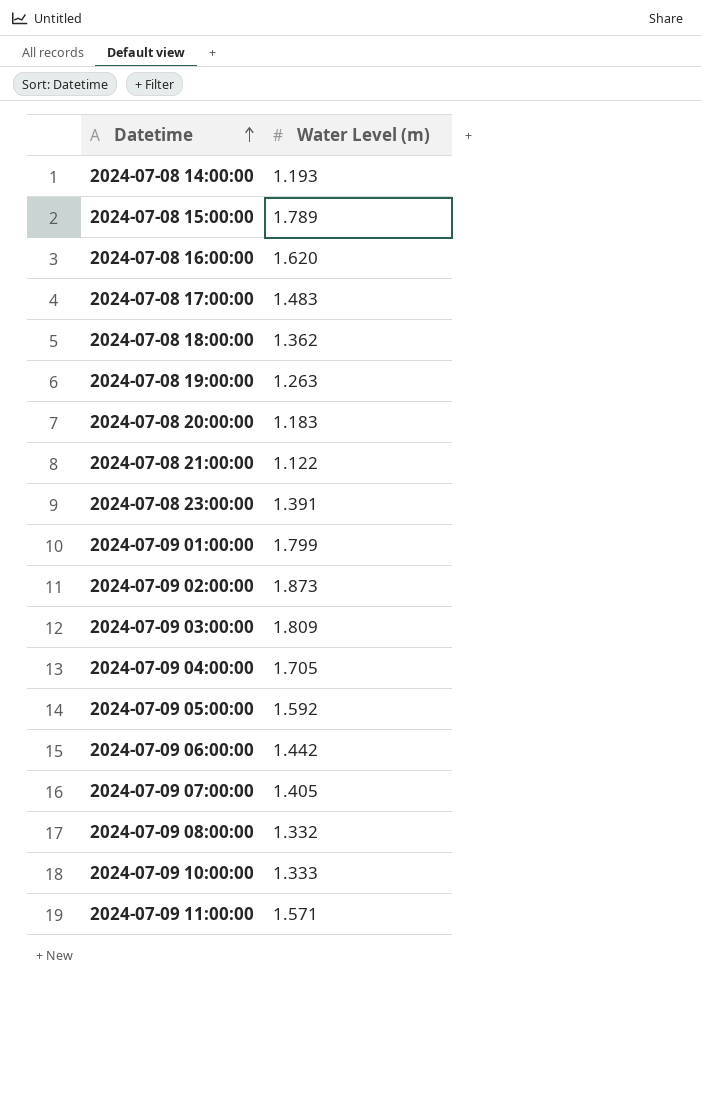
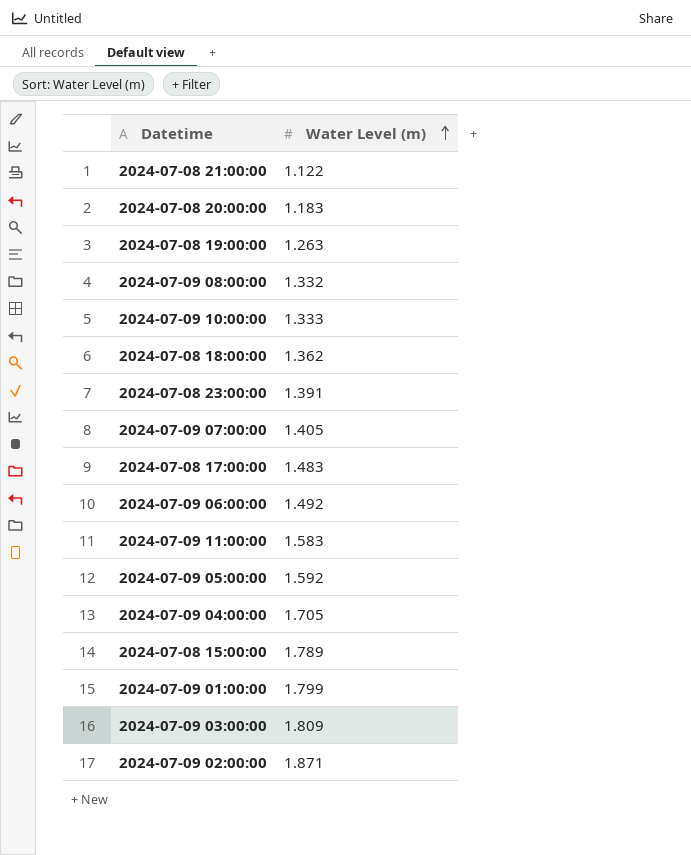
row order: Datetime ascending -> Water Level (m) ascending
row 2024-07-08 14:00:00: 1.193 -> none
row 2024-07-08 16:00:00: 1.620 -> none
2024-07-09 06:00:00 | Water Level (m): 1.442 -> 1.492
2024-07-09 11:00:00 | Water Level (m): 1.571 -> 1.583
2024-07-09 02:00:00 | Water Level (m): 1.873 -> 1.871

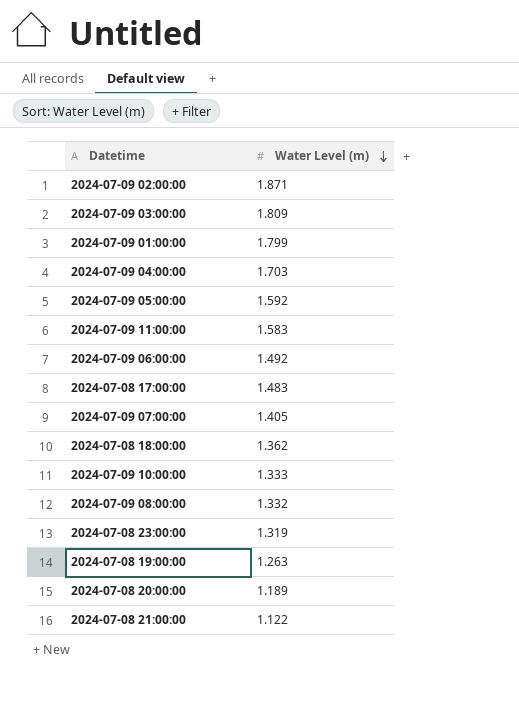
row order: Water Level (m) ascending -> Water Level (m) descending
row 2024-07-08 15:00:00: 1.789 -> none
2024-07-09 04:00:00 | Water Level (m): 1.705 -> 1.703
2024-07-08 23:00:00 | Water Level (m): 1.391 -> 1.319
2024-07-08 20:00:00 | Water Level (m): 1.183 -> 1.189

